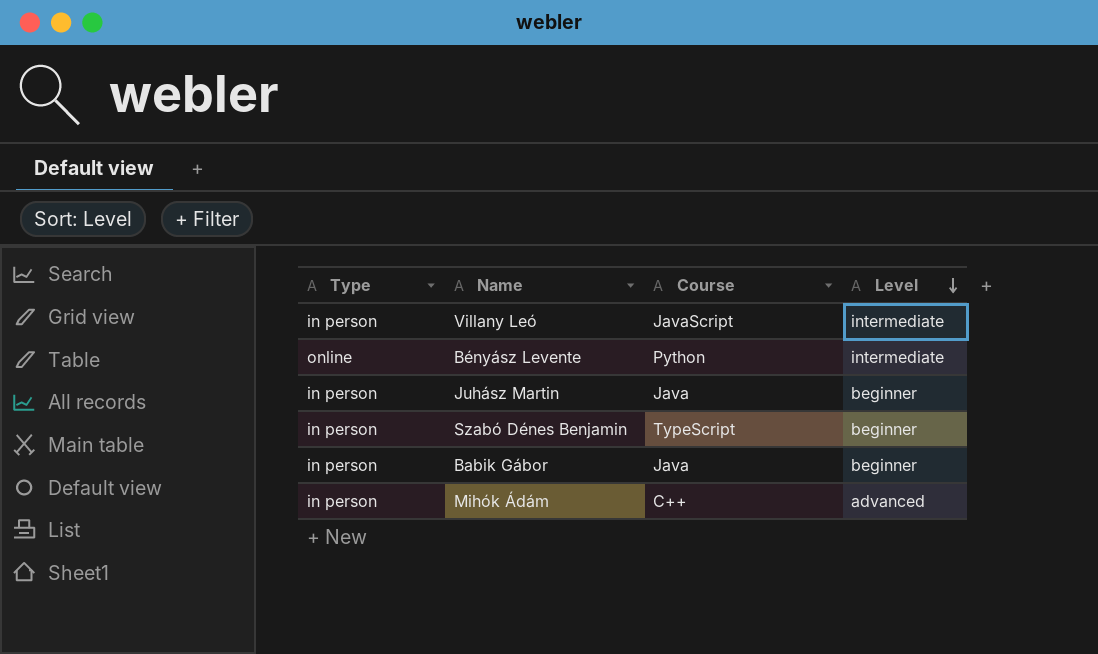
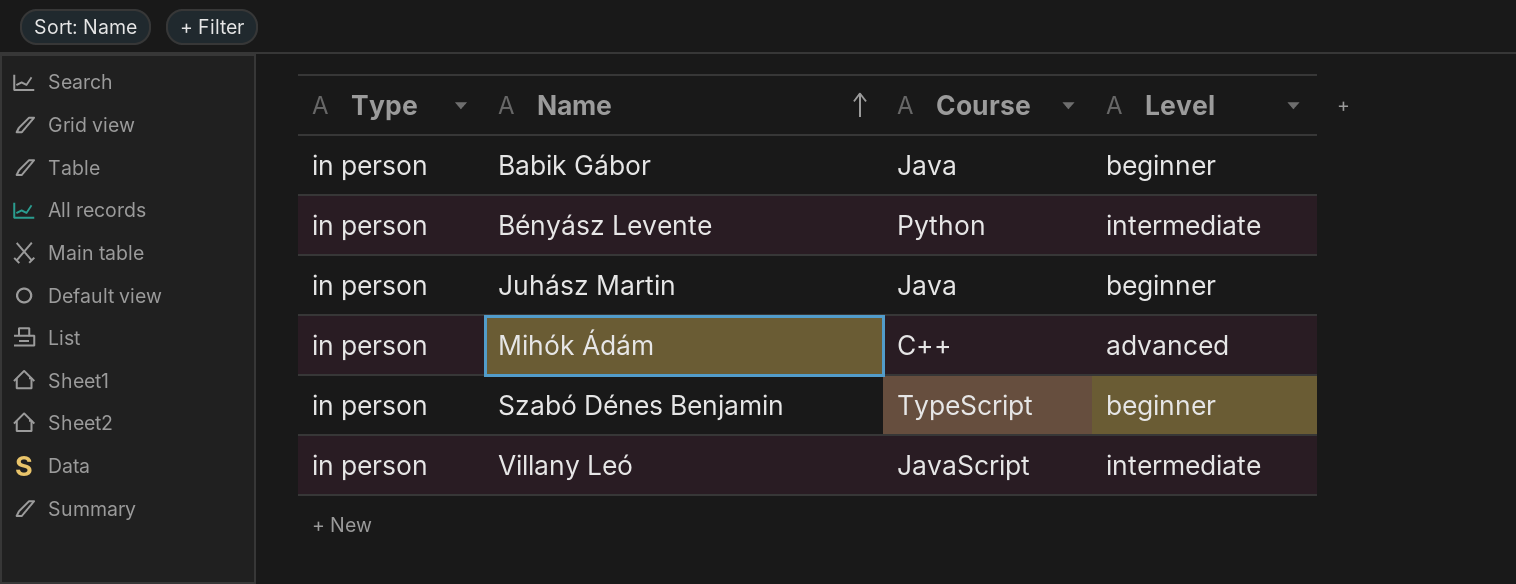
row order: Level descending -> Name ascending
Bényász Levente | Type: online -> in person

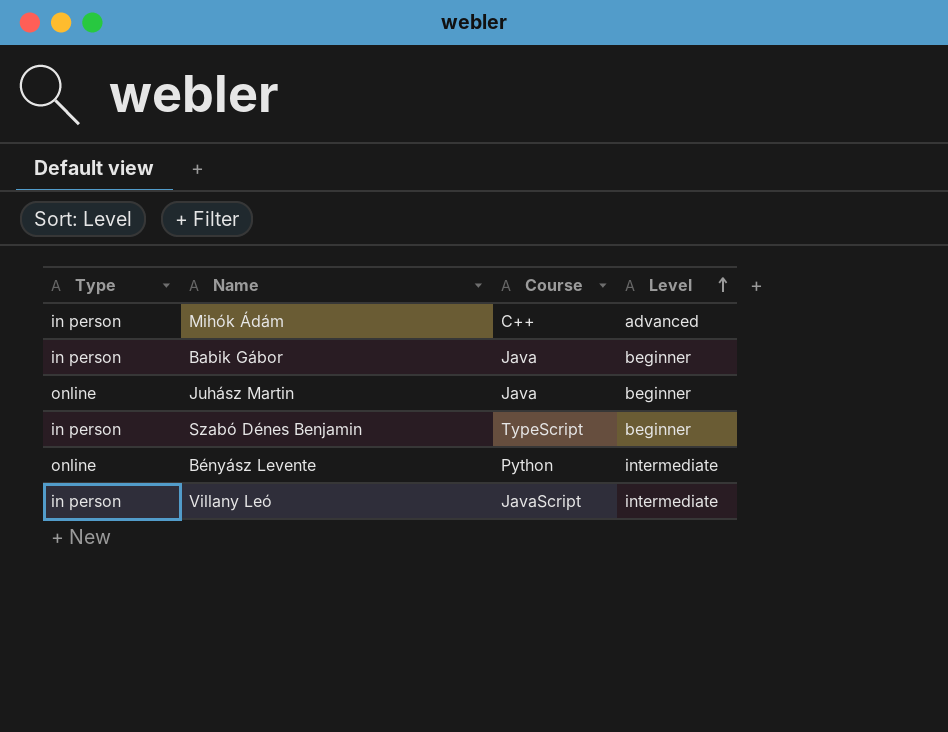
row order: Name ascending -> Level ascending
Juhász Martin | Type: in person -> online
Bényász Levente | Type: in person -> online

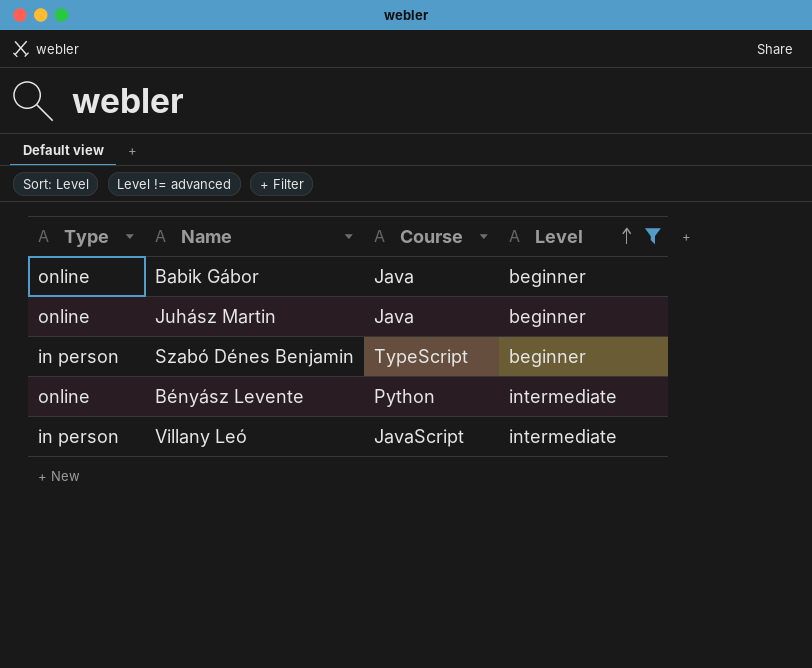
filter: none -> Level != advanced
Babik Gábor | Type: in person -> online

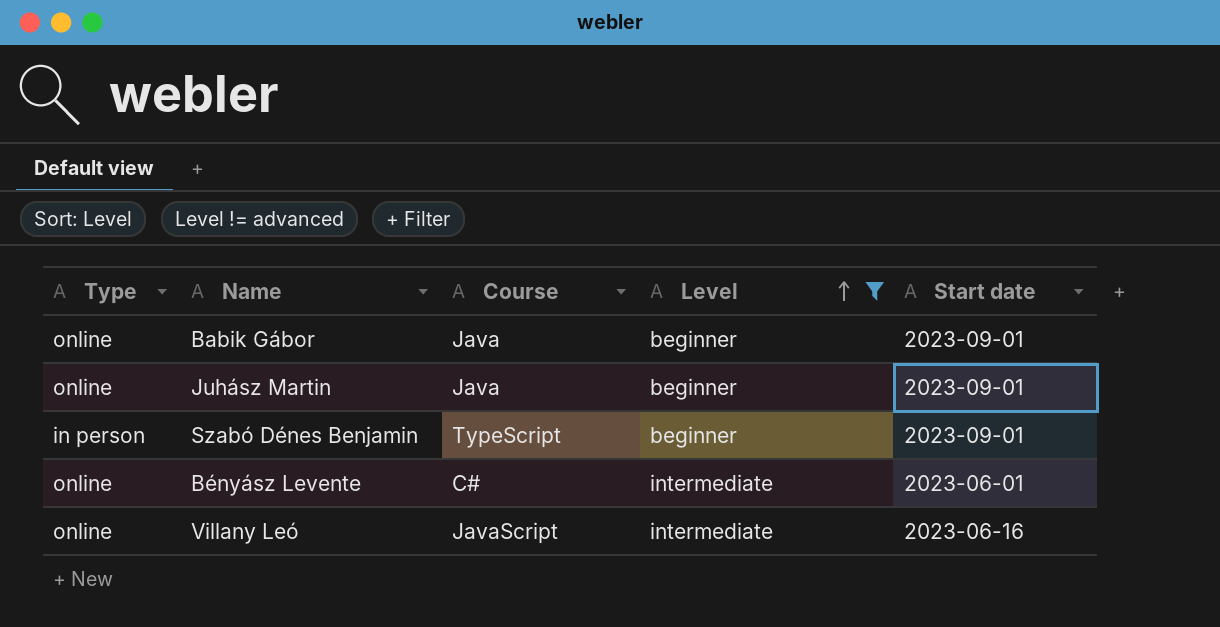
column Start date | position: none -> 5
Bényász Levente | Course: Python -> C#
Villany Leó | Type: in person -> online

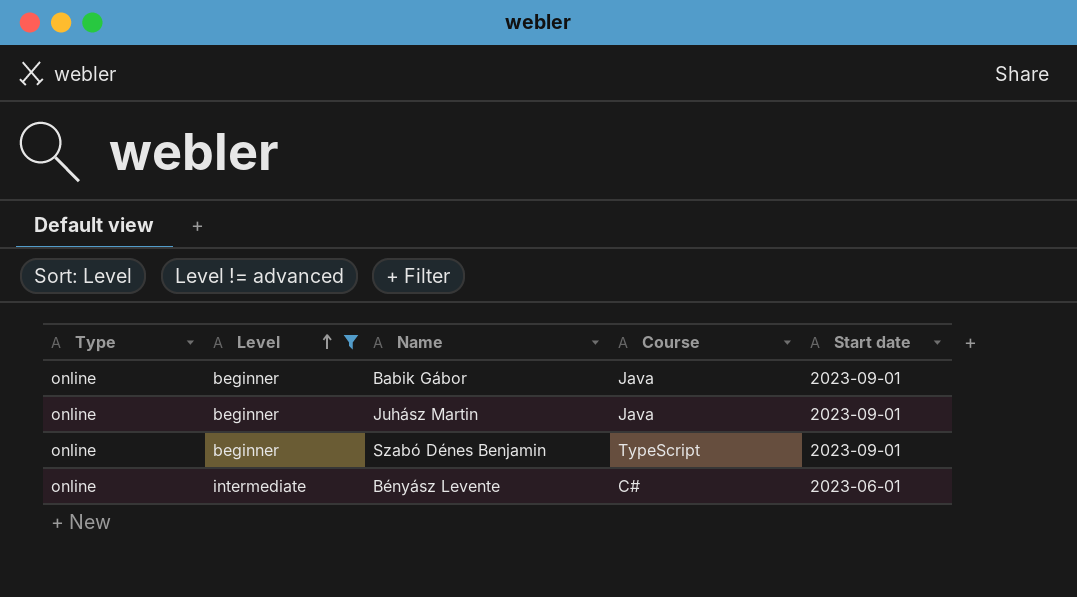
column Level | position: 4 -> 2
row Villany Leó: online | JavaScript | intermediate | 2023-06-16 -> none
Szabó Dénes Benjamin | Type: in person -> online

